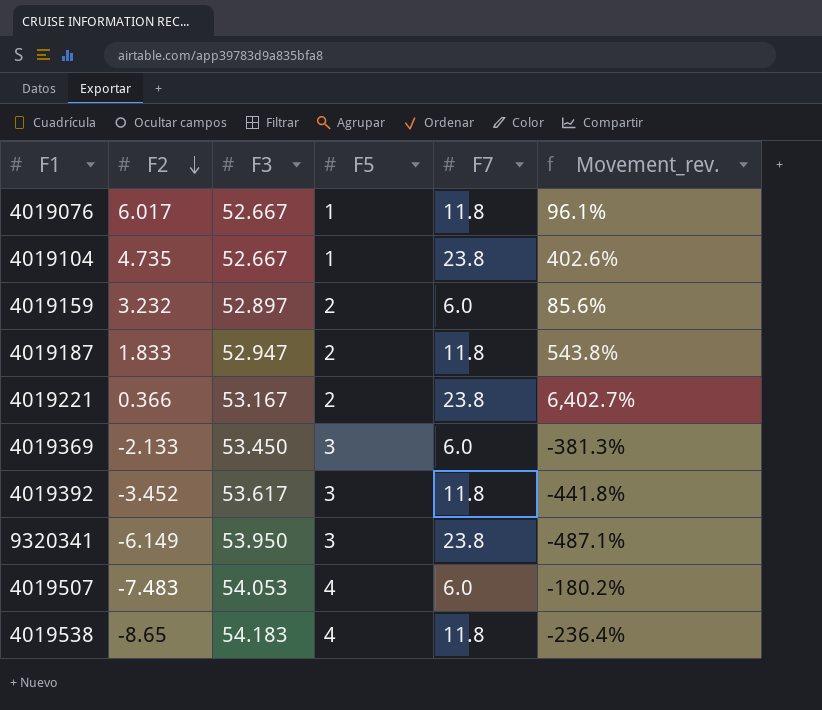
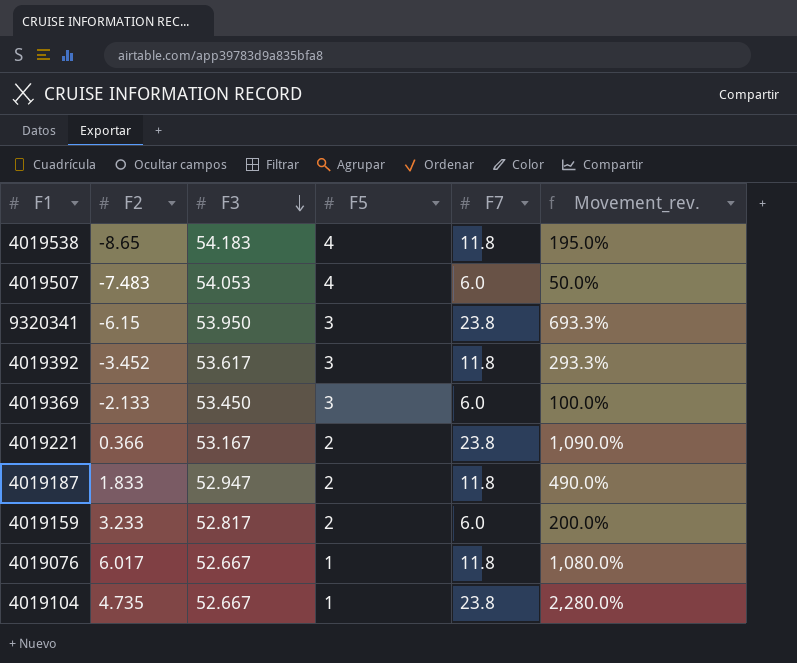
row order: F2 descending -> F3 descending
column Movement_rev. | formula: ([F7] - [F2]) / [F2] -> ([F7] - [F5]) / [F5]
9320341 | F2: -6.149 -> -6.15
4019159 | F2: 3.232 -> 3.233
4019159 | F3: 52.897 -> 52.817

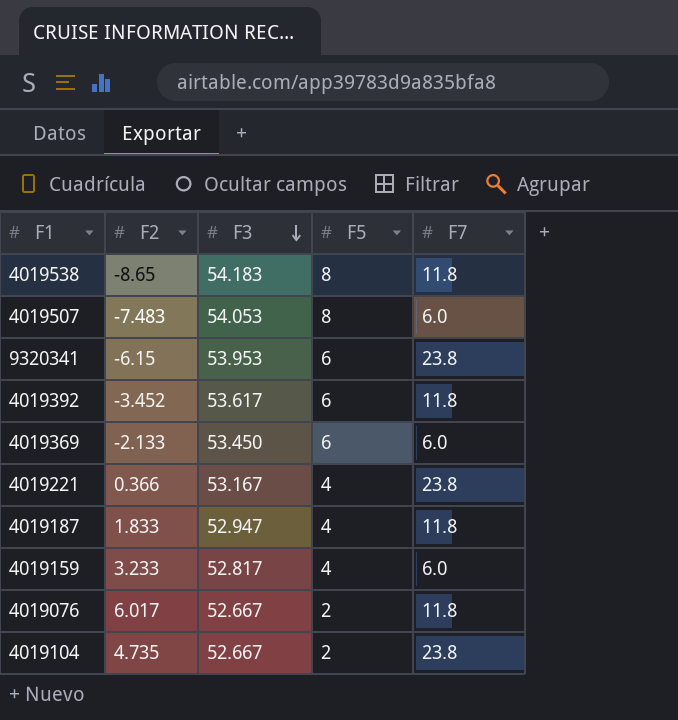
column Movement_rev. | formula: ([F7] - [F5]) / [F5] -> none
4019538 | F5: 4 -> 8
4019507 | F5: 4 -> 8
9320341 | F3: 53.950 -> 53.953
9320341 | F5: 3 -> 6
4019392 | F5: 3 -> 6
4019369 | F5: 3 -> 6
4019221 | F5: 2 -> 4
4019187 | F5: 2 -> 4
4019159 | F5: 2 -> 4
4019076 | F5: 1 -> 2
4019104 | F5: 1 -> 2

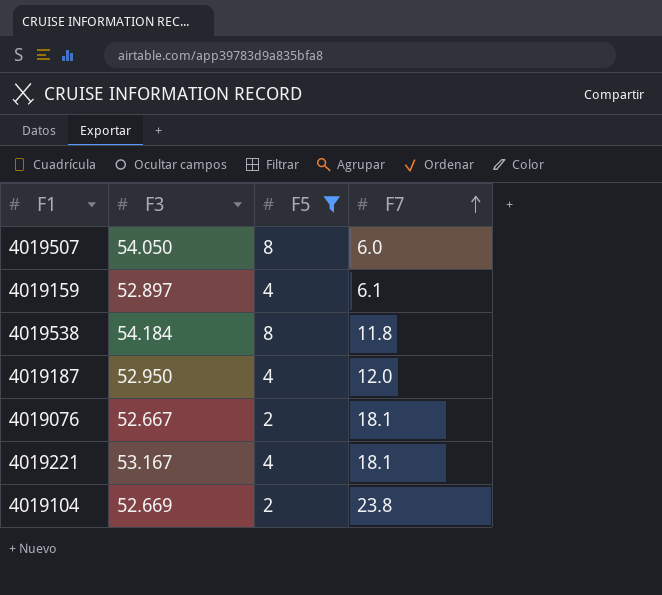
filter: none -> F5 != 6
row order: F3 descending -> F7 ascending
column F2 | position: 2 -> none
4019507 | F3: 54.053 -> 54.050
4019159 | F3: 52.817 -> 52.897
4019159 | F7: 6.0 -> 6.1
4019538 | F3: 54.183 -> 54.184
4019187 | F3: 52.947 -> 52.950
4019187 | F7: 11.8 -> 12.0
4019076 | F7: 11.8 -> 18.1
4019221 | F7: 23.8 -> 18.1
4019104 | F3: 52.667 -> 52.669

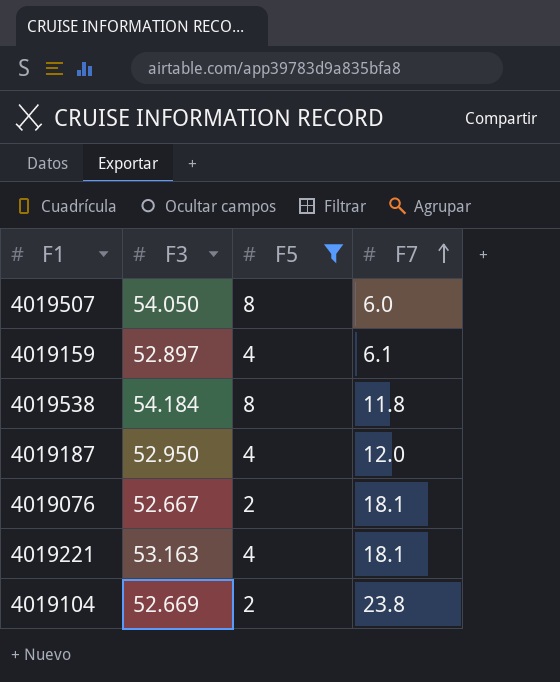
4019221 | F3: 53.167 -> 53.163

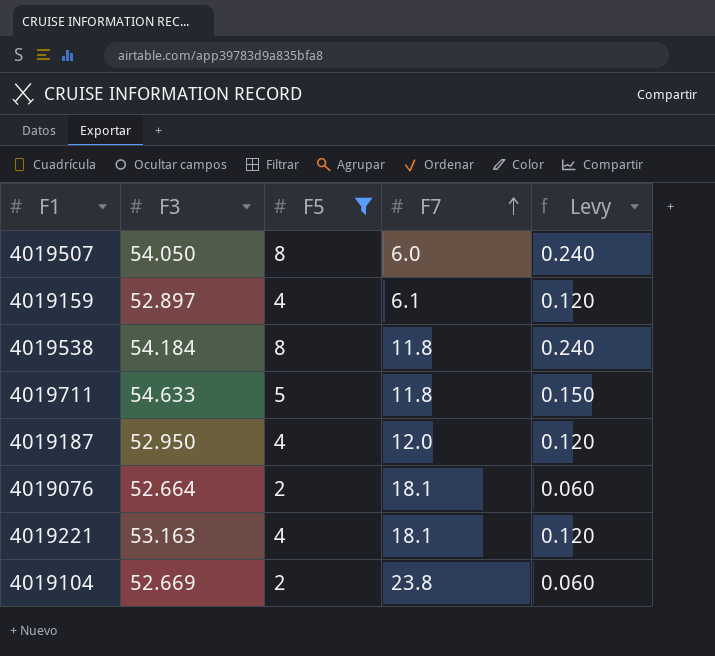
column Levy | formula: none -> [F5] * 0.03
row 4019711: none -> 54.633 | 5 | 11.8 | 0.150
4019076 | F3: 52.667 -> 52.664

